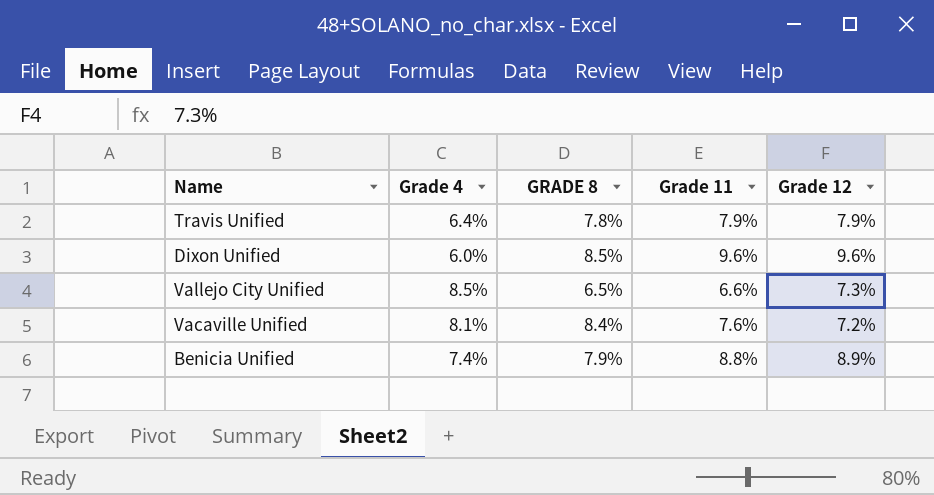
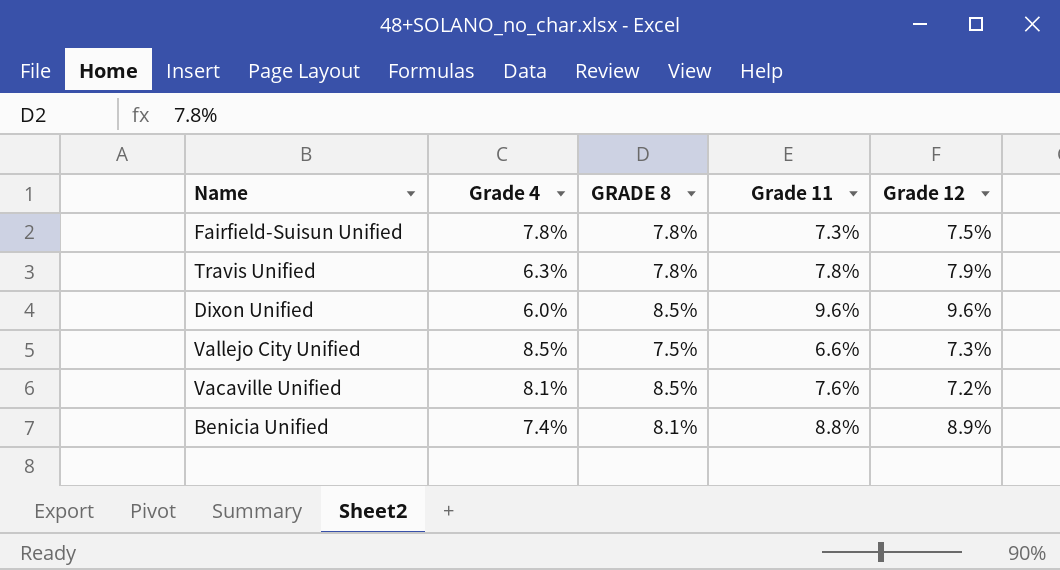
row Fairfield-Suisun Unified: none -> 7.8% | 7.8% | 7.3% | 7.5%
Travis Unified | Grade 4: 6.4% -> 6.3%
Travis Unified | Grade 11: 7.9% -> 7.8%
Vallejo City Unified | GRADE 8: 6.5% -> 7.5%
Vacaville Unified | GRADE 8: 8.4% -> 8.5%
Benicia Unified | GRADE 8: 7.9% -> 8.1%

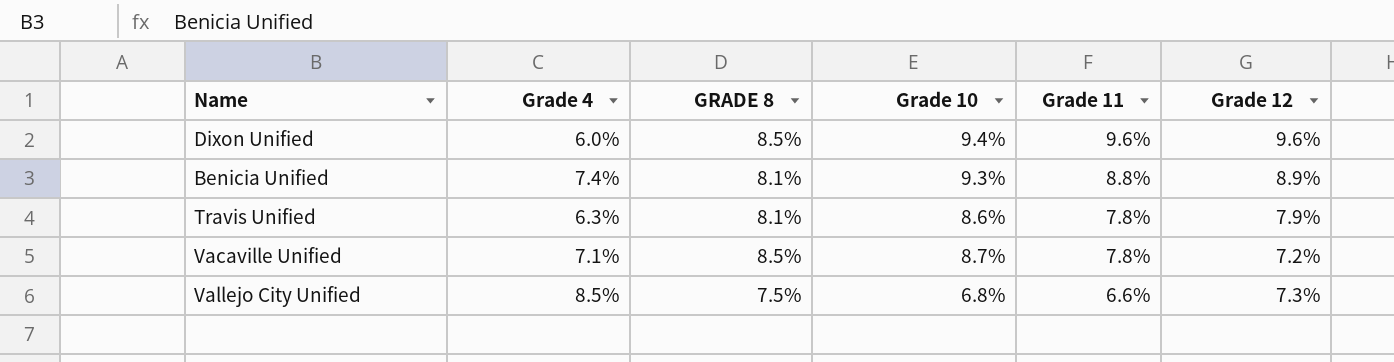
row order: none -> Grade 11 descending
column Grade 10 | position: none -> 4
row Fairfield-Suisun Unified: 7.8% | 7.8% | 7.3% | 7.5% -> none
Travis Unified | GRADE 8: 7.8% -> 8.1%
Vacaville Unified | Grade 4: 8.1% -> 7.1%
Vacaville Unified | Grade 11: 7.6% -> 7.8%

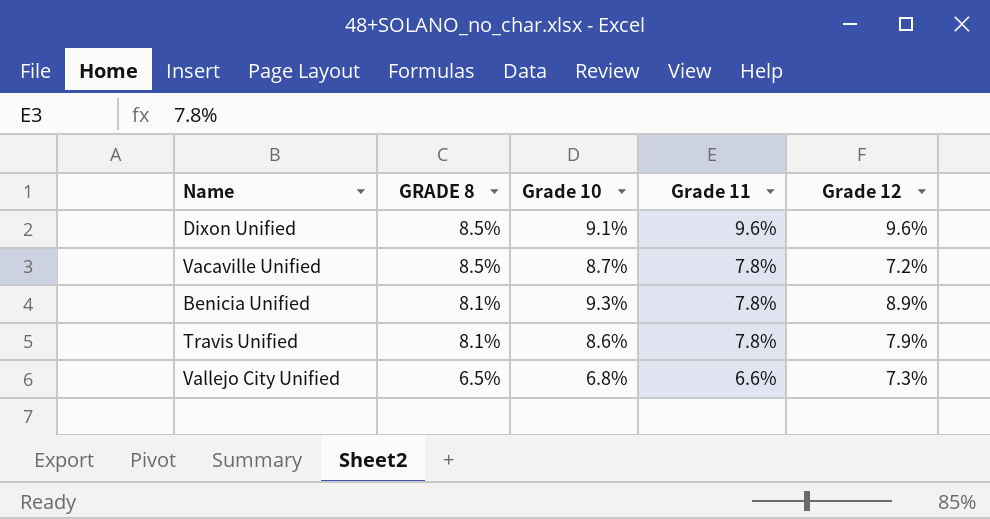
row order: Grade 11 descending -> GRADE 8 descending
column Grade 4 | position: 2 -> none
Dixon Unified | Grade 10: 9.4% -> 9.1%
Benicia Unified | Grade 11: 8.8% -> 7.8%
Vallejo City Unified | GRADE 8: 7.5% -> 6.5%

